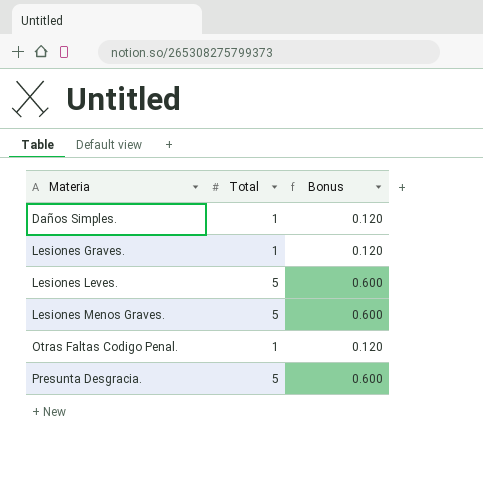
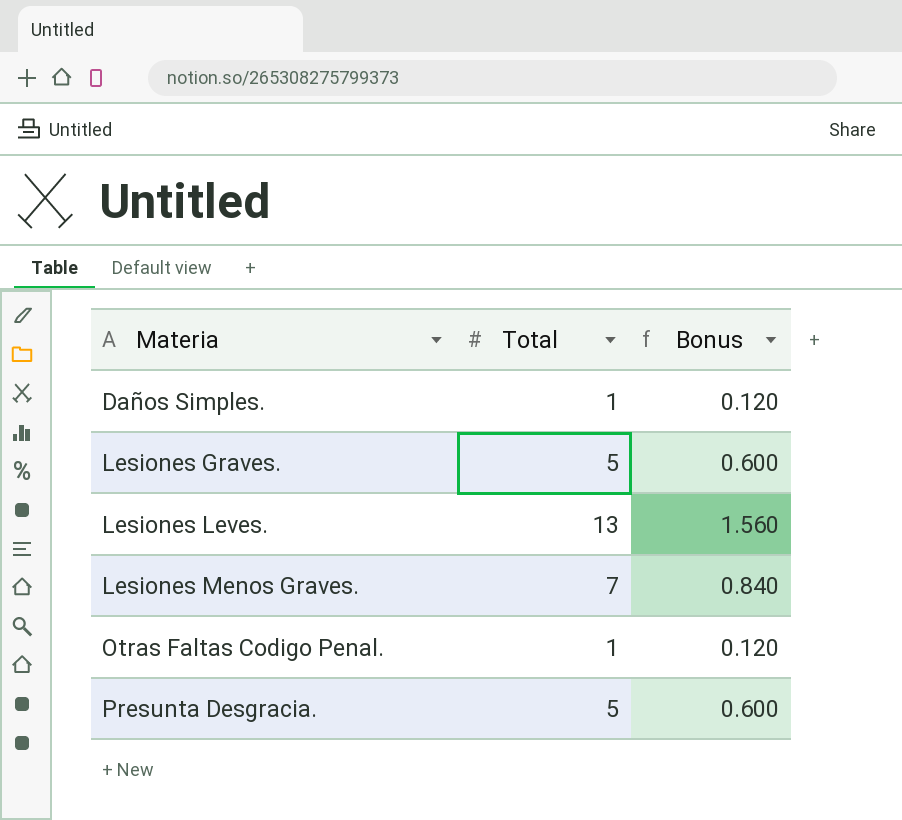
Lesiones Graves. | Total: 1 -> 5
Lesiones Graves. | Bonus: 0.120 -> 0.600
Lesiones Leves. | Total: 5 -> 13
Lesiones Leves. | Bonus: 0.600 -> 1.560
Lesiones Menos Graves. | Total: 5 -> 7
Lesiones Menos Graves. | Bonus: 0.600 -> 0.840

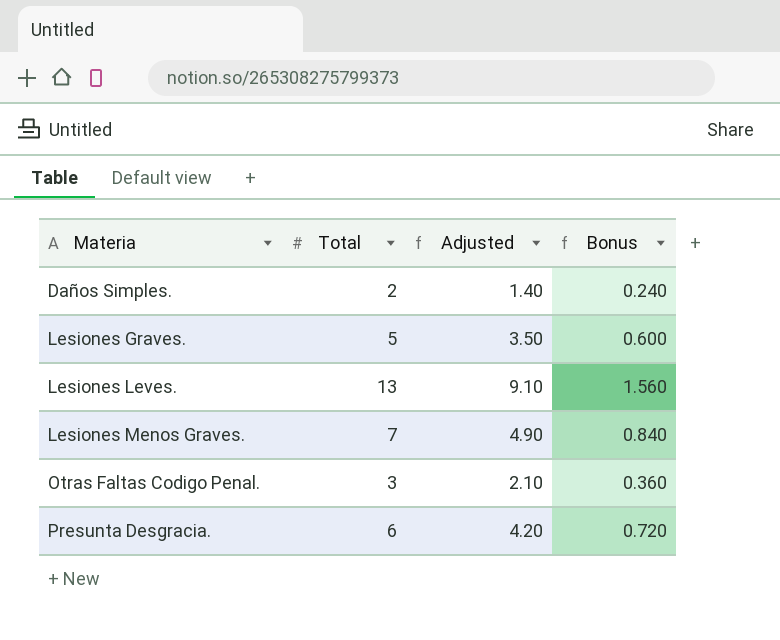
column Adjusted | formula: none -> [Total] * 0.7
Daños Simples. | Total: 1 -> 2
Daños Simples. | Bonus: 0.120 -> 0.240
Otras Faltas Codigo Penal. | Total: 1 -> 3
Otras Faltas Codigo Penal. | Bonus: 0.120 -> 0.360
Presunta Desgracia. | Total: 5 -> 6
Presunta Desgracia. | Bonus: 0.600 -> 0.720

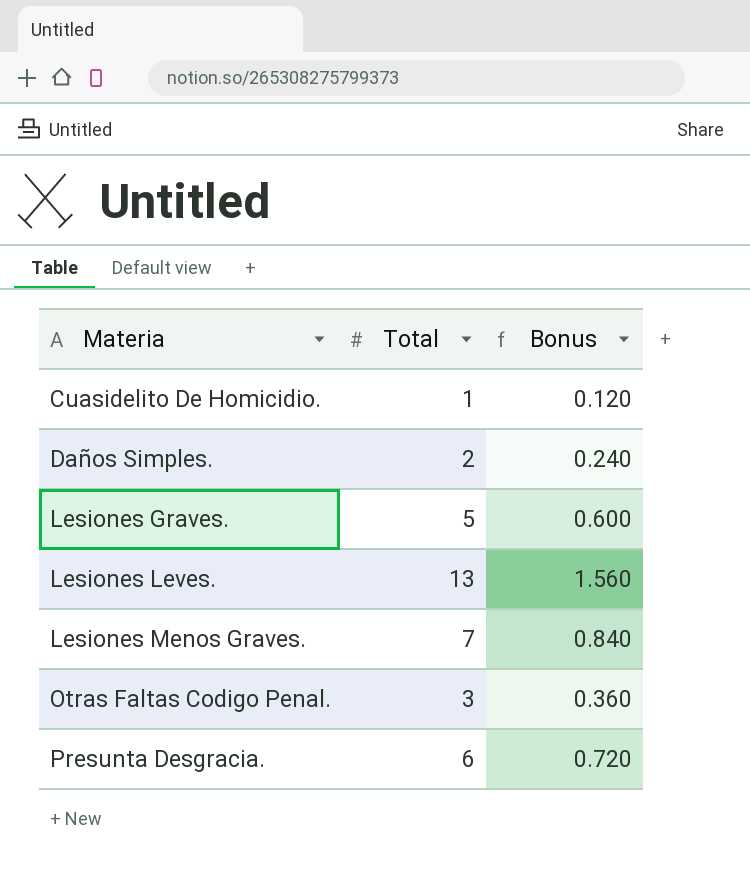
column Adjusted | formula: [Total] * 0.7 -> none
row Cuasidelito De Homicidio.: none -> 1 | 0.120

